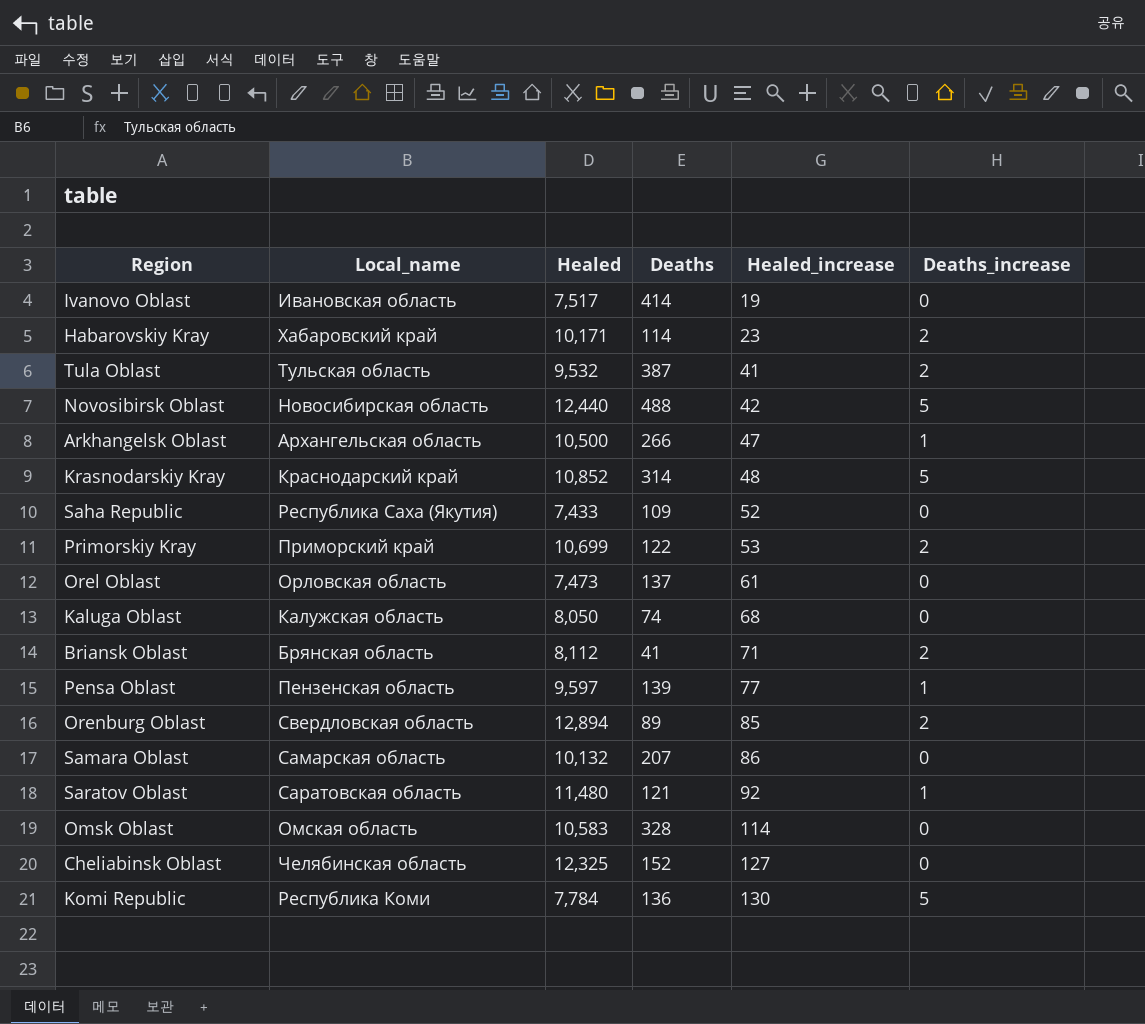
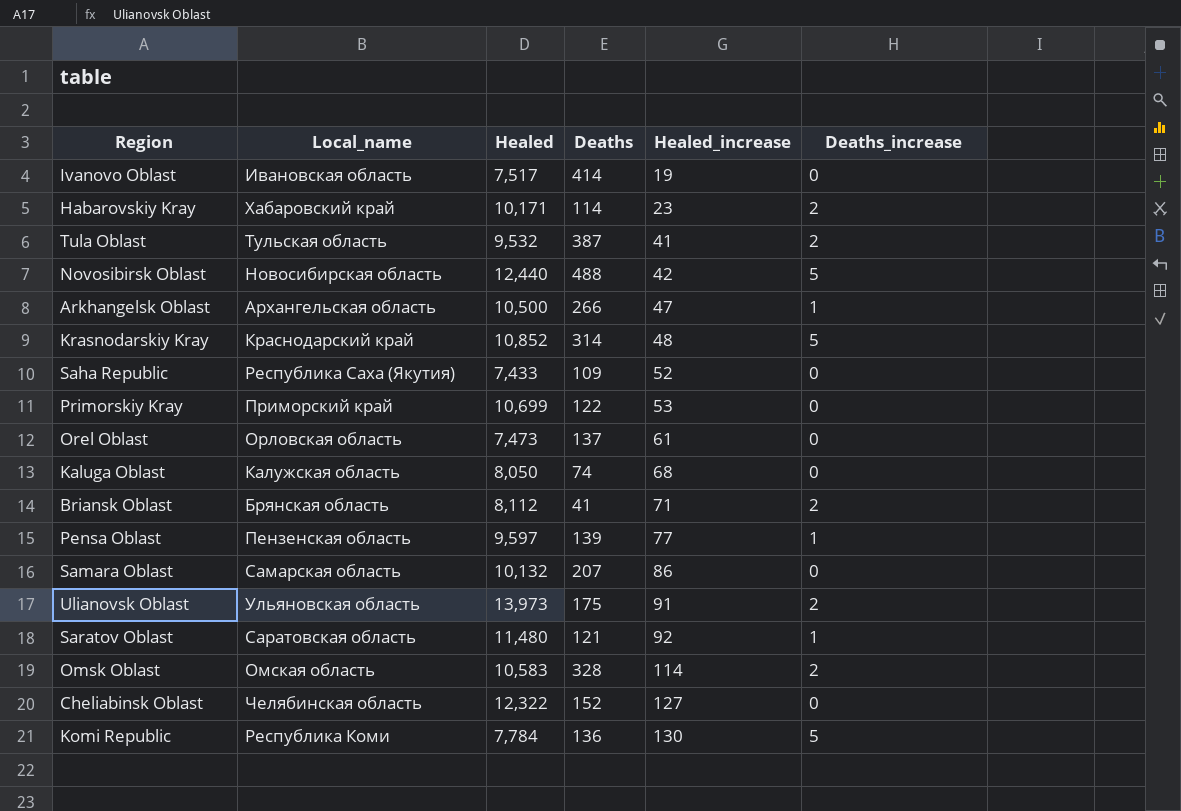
row Orenburg Oblast: Свердловская область | 12,894 | 89 | 85 | 2 -> none
Primorskiy Kray | Deaths_increase: 2 -> 0
row Ulianovsk Oblast: none -> Ульяновская область | 13,973 | 175 | 91 | 2
Omsk Oblast | Deaths_increase: 0 -> 2
Cheliabinsk Oblast | Healed: 12,325 -> 12,322

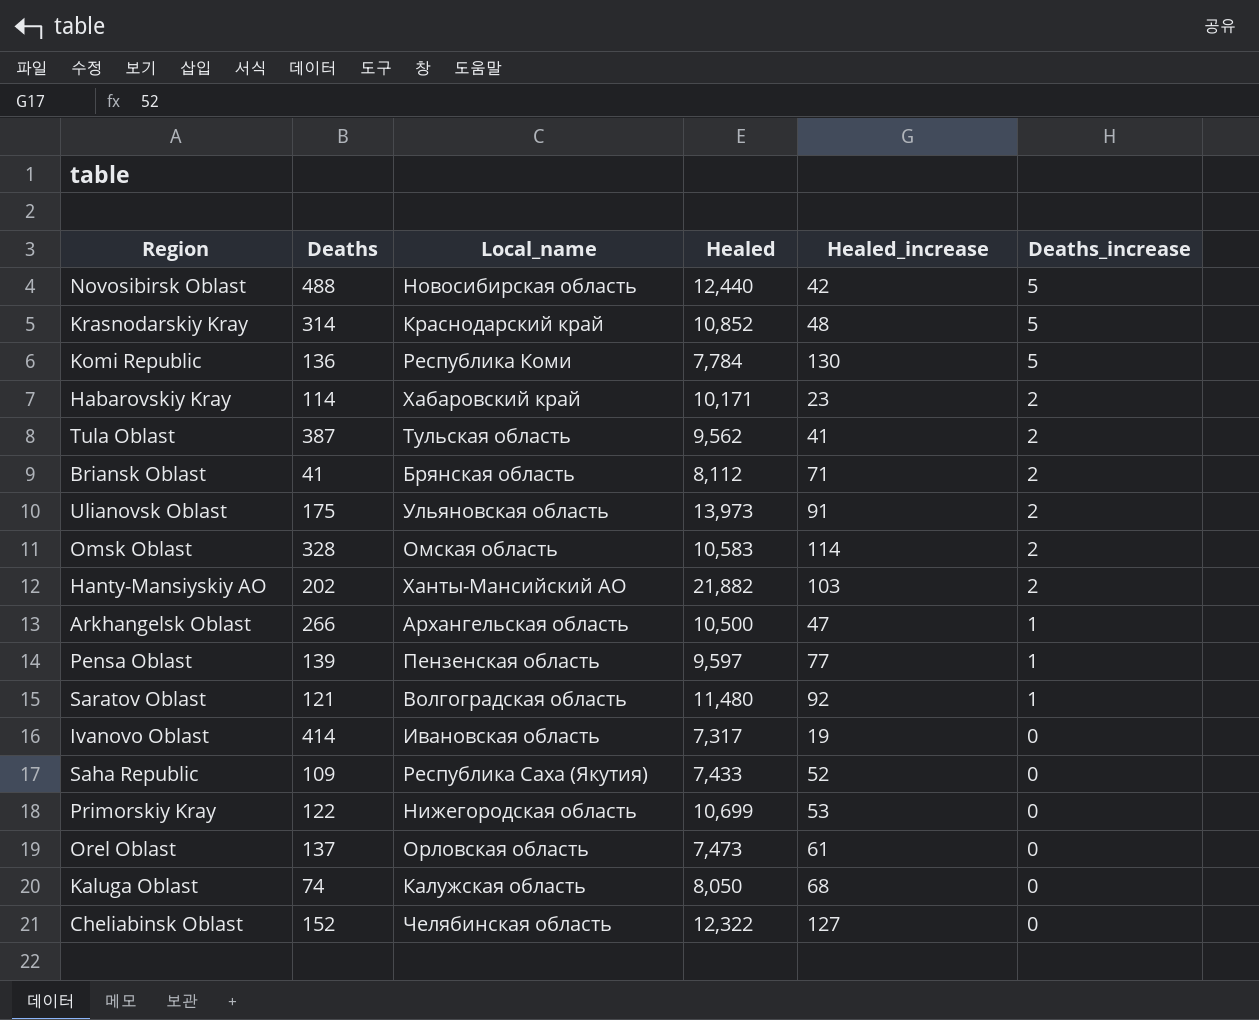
row order: Healed_increase ascending -> Deaths_increase descending
column Deaths | position: 4 -> 2
row Samara Oblast: Самарская область | 10,132 | 207 | 86 | 0 -> none
Tula Oblast | Healed: 9,532 -> 9,562
row Hanty-Mansiyskiy AO: none -> 202 | Ханты-Мансийский АО | 21,882 | 103 | 2
Saratov Oblast | Local_name: Саратовская область -> Волгоградская область
Ivanovo Oblast | Healed: 7,517 -> 7,317
Primorskiy Kray | Local_name: Приморский край -> Нижегородская область

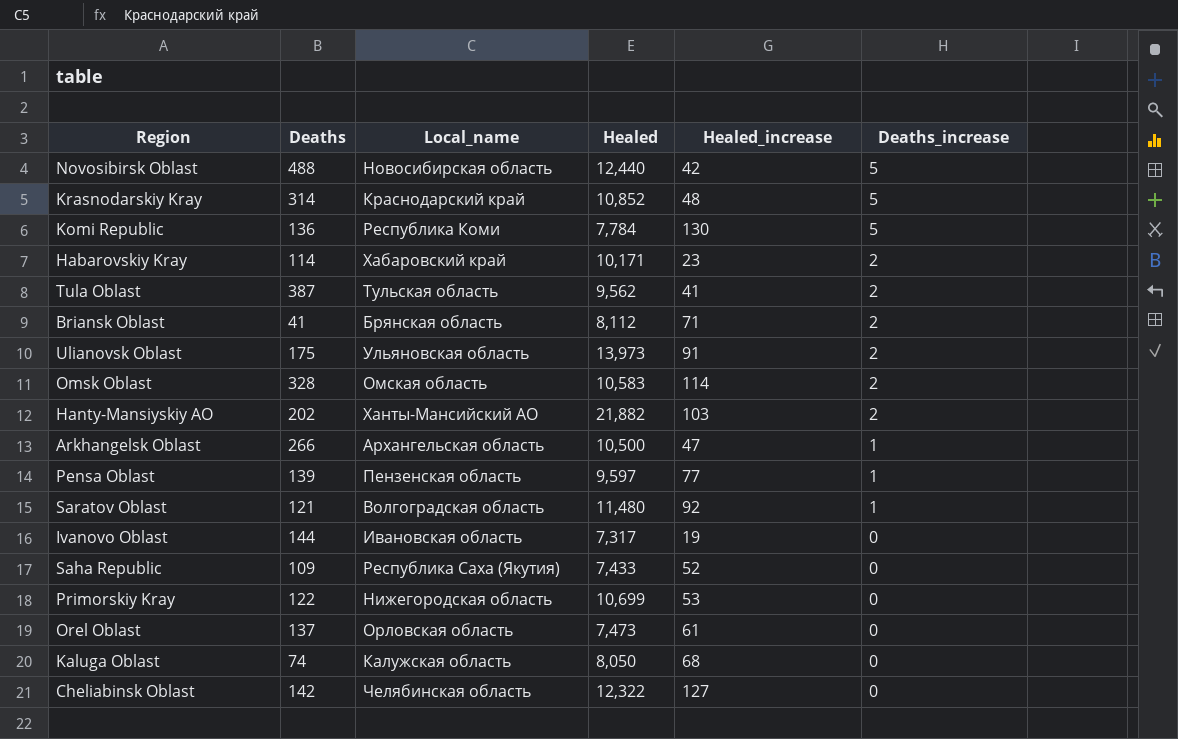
Ivanovo Oblast | Deaths: 414 -> 144
Cheliabinsk Oblast | Deaths: 152 -> 142

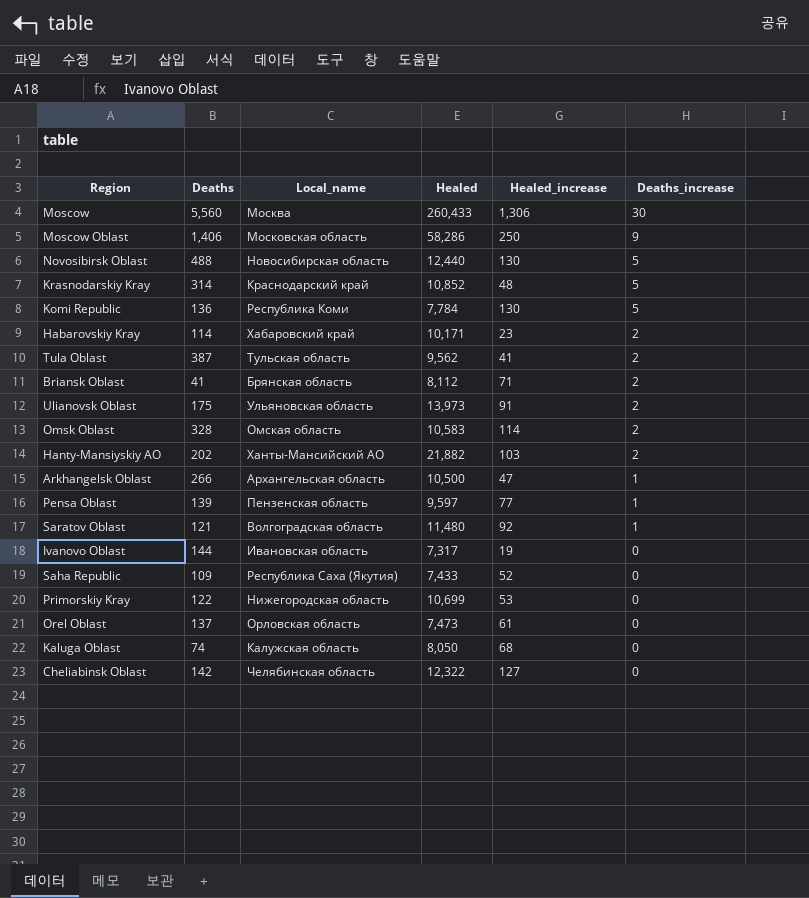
row Moscow: none -> 5,560 | Москва | 260,433 | 1,306 | 30
row Moscow Oblast: none -> 1,406 | Московская область | 58,286 | 250 | 9
Novosibirsk Oblast | Healed_increase: 42 -> 130

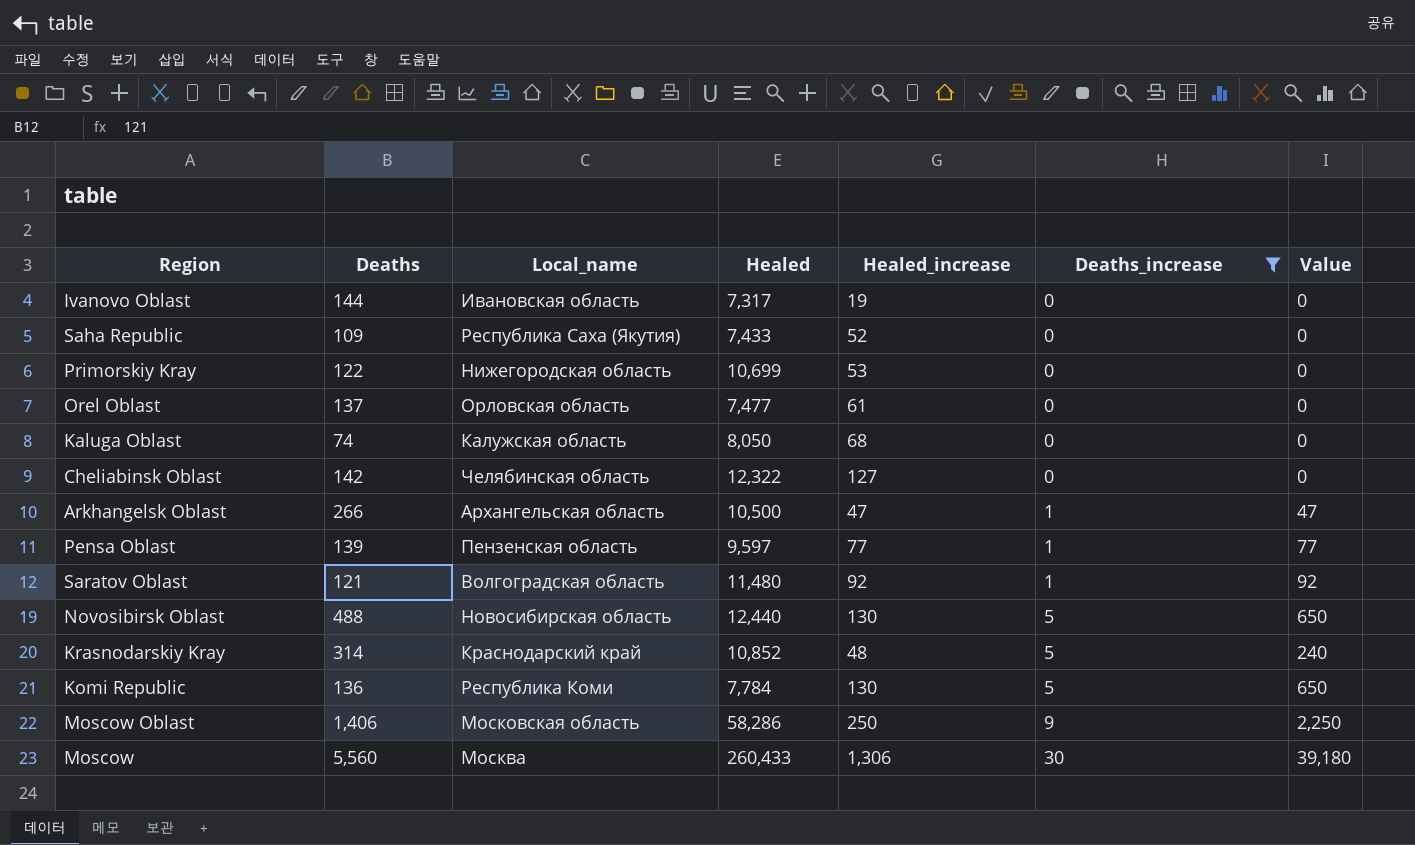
filter: none -> Deaths_increase != 2
row order: Deaths_increase descending -> Deaths_increase ascending
column Value | formula: none -> [Healed_increase] * [Deaths_increase]
Orel Oblast | Healed: 7,473 -> 7,477

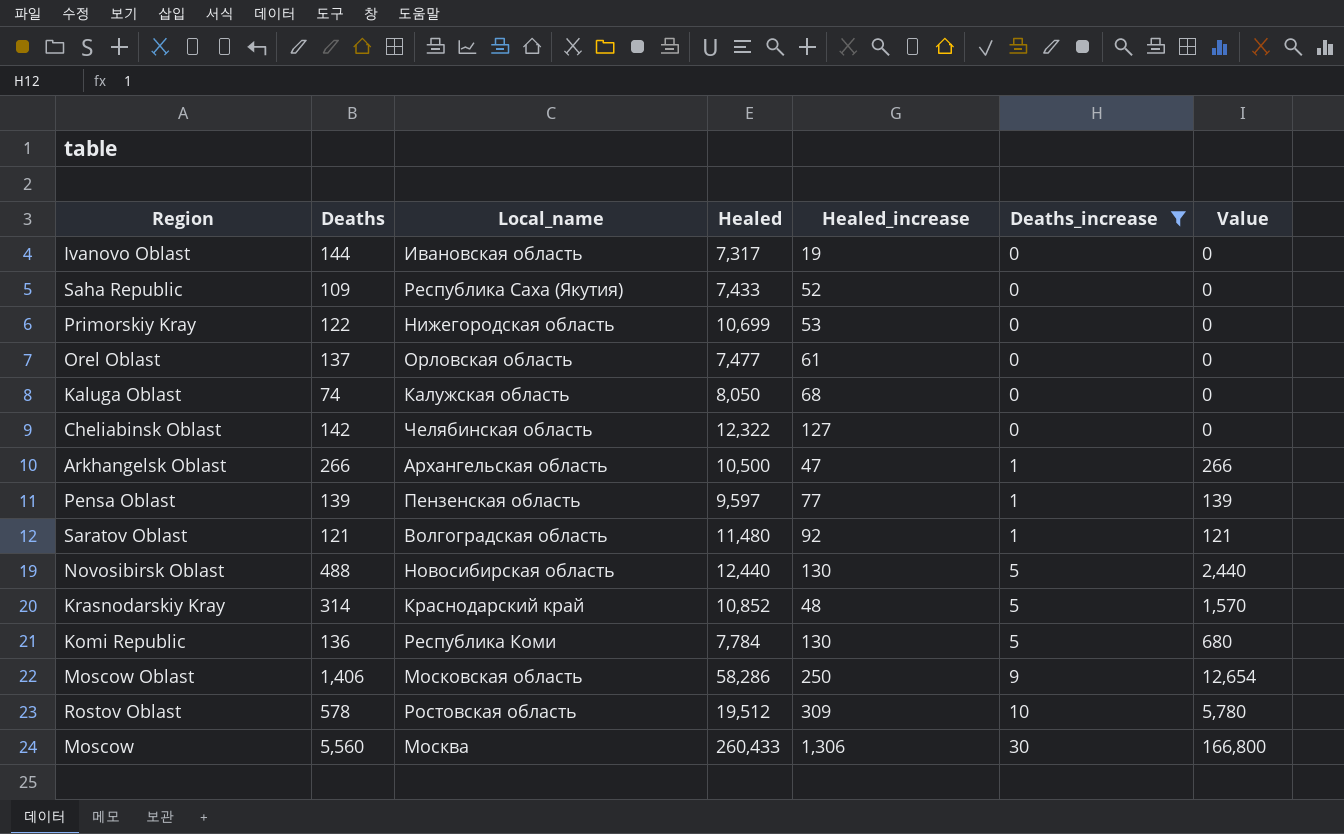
column Value | formula: [Healed_increase] * [Deaths_increase] -> [Deaths] * [Deaths_increase]
row Rostov Oblast: none -> 578 | Ростовская область | 19,512 | 309 | 10 | 5,780

